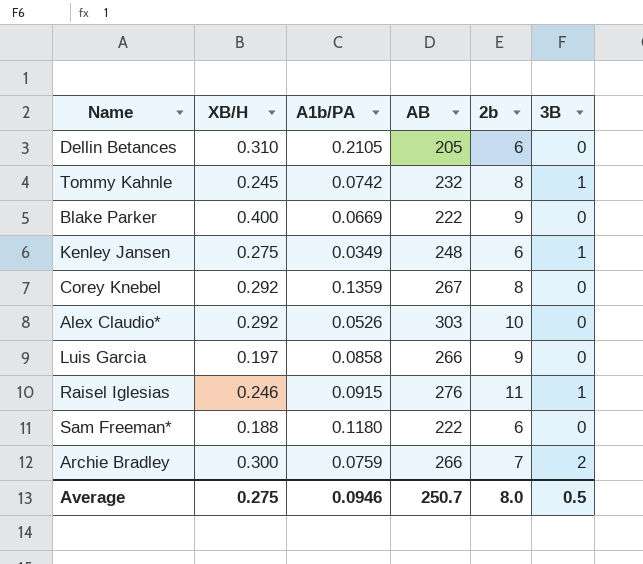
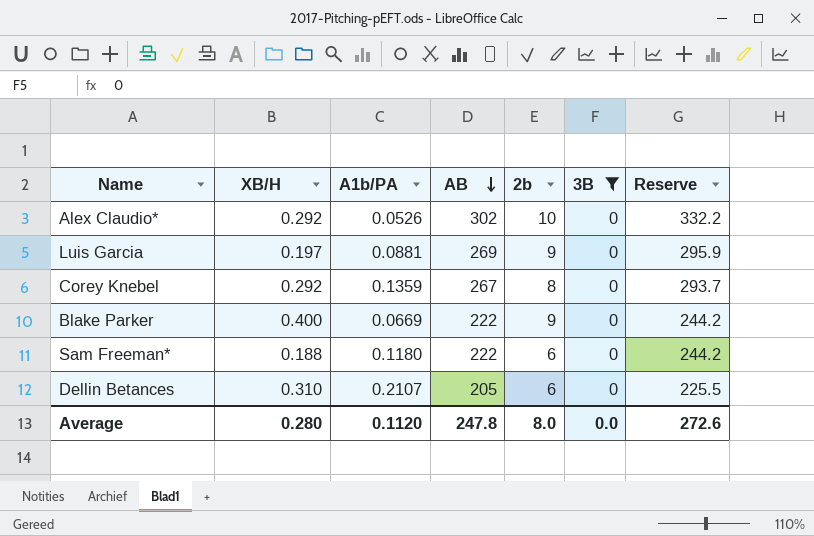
filter: none -> 3B = 0
row order: none -> AB descending
column Reserve | formula: none -> [AB] * 1.1
Alex Claudio* | AB: 303 -> 302
Luis Garcia | A1b/PA: 0.0858 -> 0.0881
Luis Garcia | AB: 266 -> 269
Dellin Betances | A1b/PA: 0.2105 -> 0.2107
Average | XB/H: 0.275 -> 0.280
Average | A1b/PA: 0.0946 -> 0.1120
Average | AB: 250.7 -> 247.8
Average | 3B: 0.5 -> 0.0

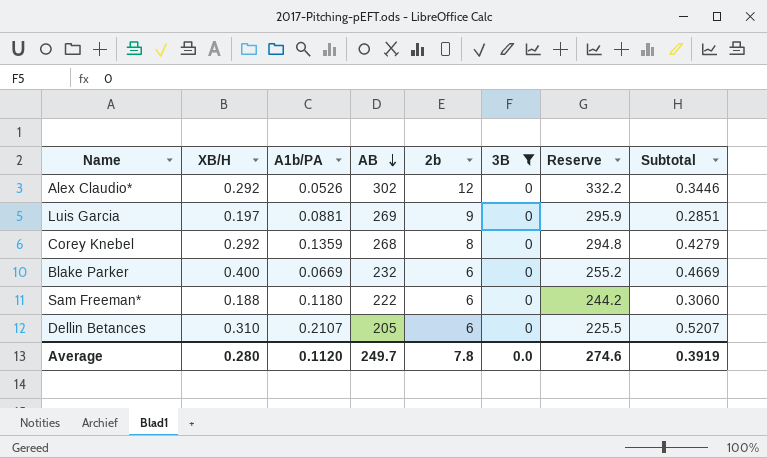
column Subtotal | formula: none -> [XB/H] + [A1b/PA]
Alex Claudio* | 2b: 10 -> 12
Corey Knebel | AB: 267 -> 268
Corey Knebel | Reserve: 293.7 -> 294.8
Blake Parker | AB: 222 -> 232
Blake Parker | 2b: 9 -> 6
Blake Parker | Reserve: 244.2 -> 255.2
Average | AB: 247.8 -> 249.7
Average | 2b: 8.0 -> 7.8
Average | Reserve: 272.6 -> 274.6

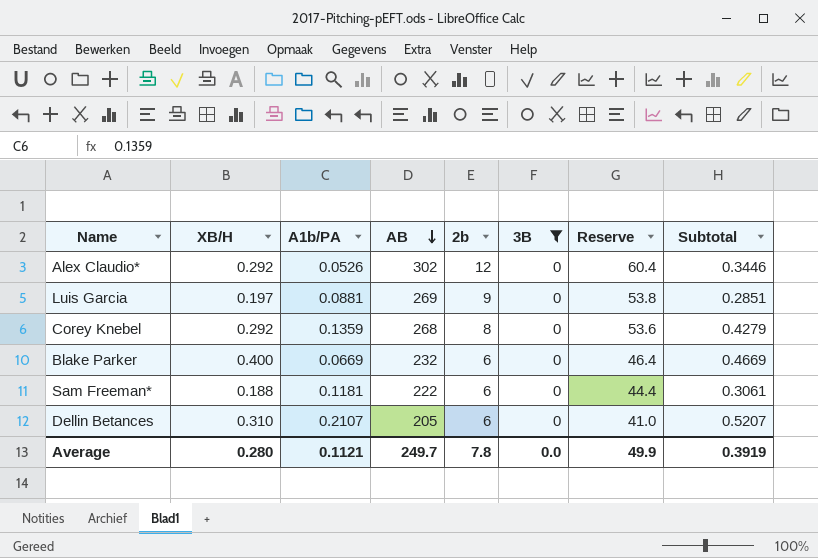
column Reserve | formula: [AB] * 1.1 -> [AB] * 0.2
Sam Freeman* | A1b/PA: 0.1180 -> 0.1181
Sam Freeman* | Subtotal: 0.3060 -> 0.3061
Average | A1b/PA: 0.1120 -> 0.1121
Average | Reserve: 274.6 -> 49.9

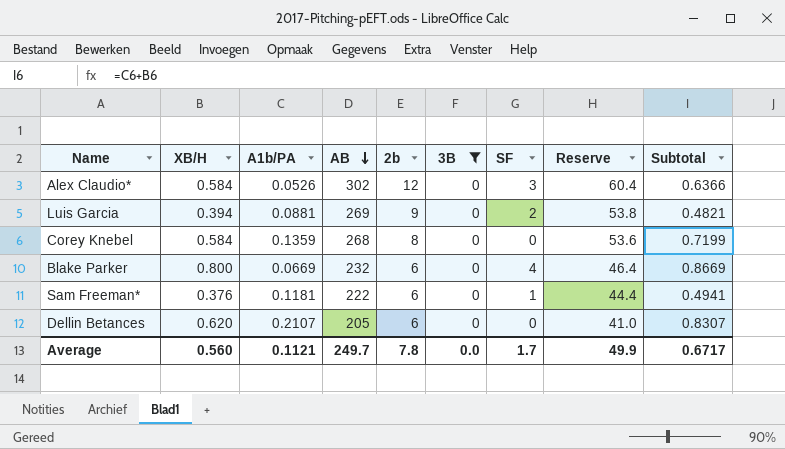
column SF | position: none -> 7
Alex Claudio* | XB/H: 0.292 -> 0.584
Alex Claudio* | Subtotal: 0.3446 -> 0.6366
Luis Garcia | XB/H: 0.197 -> 0.394
Luis Garcia | Subtotal: 0.2851 -> 0.4821
Corey Knebel | XB/H: 0.292 -> 0.584
Corey Knebel | Subtotal: 0.4279 -> 0.7199
Blake Parker | XB/H: 0.400 -> 0.800
Blake Parker | Subtotal: 0.4669 -> 0.8669
Sam Freeman* | XB/H: 0.188 -> 0.376
Sam Freeman* | Subtotal: 0.3061 -> 0.4941
Dellin Betances | XB/H: 0.310 -> 0.620
Dellin Betances | Subtotal: 0.5207 -> 0.8307
Average | XB/H: 0.280 -> 0.560
Average | Subtotal: 0.3919 -> 0.6717

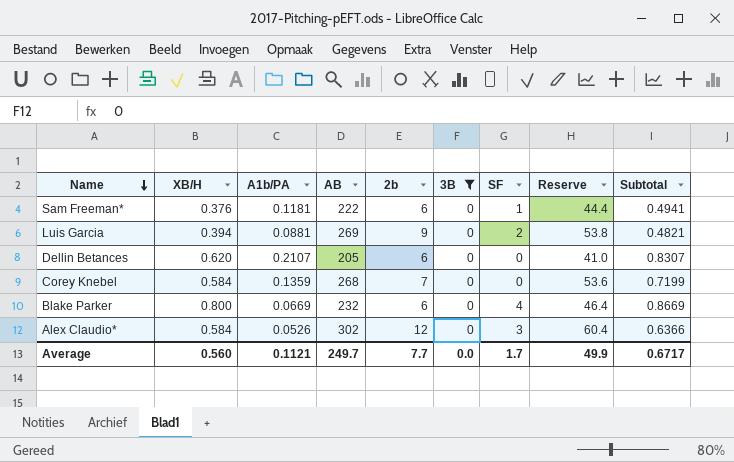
row order: AB descending -> Name descending
Corey Knebel | 2b: 8 -> 7
Average | 2b: 7.8 -> 7.7

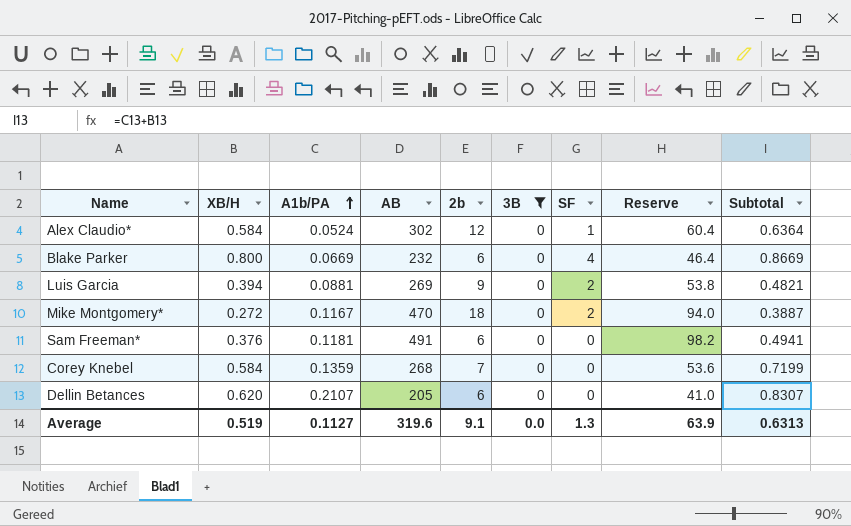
row order: Name descending -> A1b/PA ascending
Alex Claudio* | A1b/PA: 0.0526 -> 0.0524
Alex Claudio* | SF: 3 -> 1
Alex Claudio* | Subtotal: 0.6366 -> 0.6364
row Mike Montgomery*: none -> 0.272 | 0.1167 | 470 | 18 | 0 | 2 | 94.0 | 0.3887
Sam Freeman* | AB: 222 -> 491
Sam Freeman* | SF: 1 -> 0
Sam Freeman* | Reserve: 44.4 -> 98.2
Average | XB/H: 0.560 -> 0.519
Average | A1b/PA: 0.1121 -> 0.1127
Average | AB: 249.7 -> 319.6
Average | 2b: 7.7 -> 9.1
Average | SF: 1.7 -> 1.3
Average | Reserve: 49.9 -> 63.9
Average | Subtotal: 0.6717 -> 0.6313

